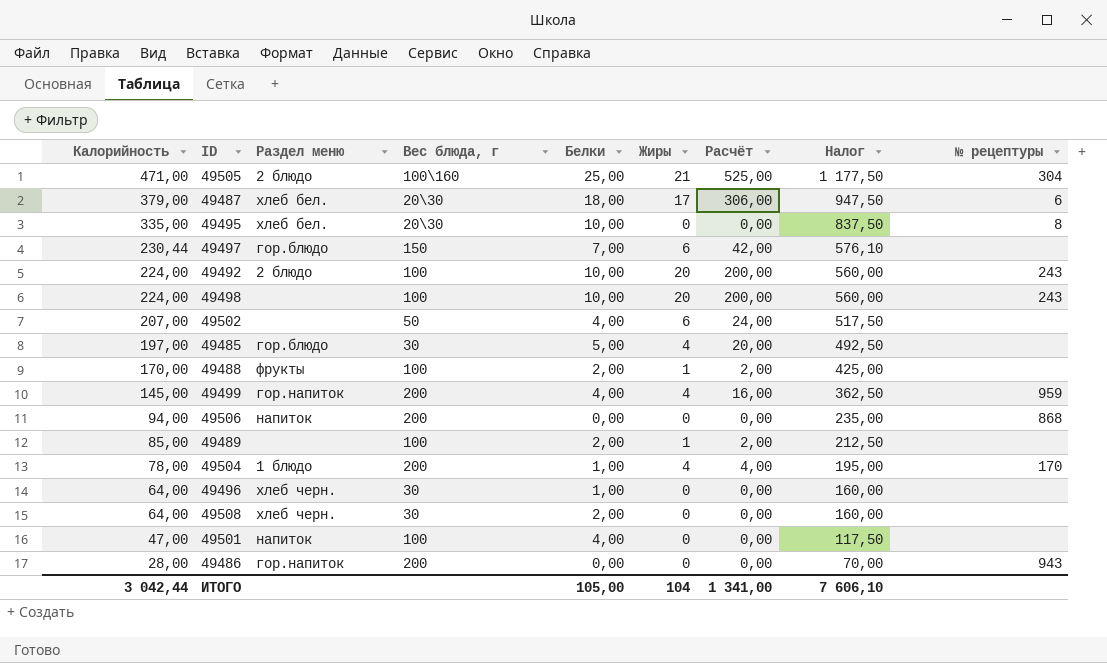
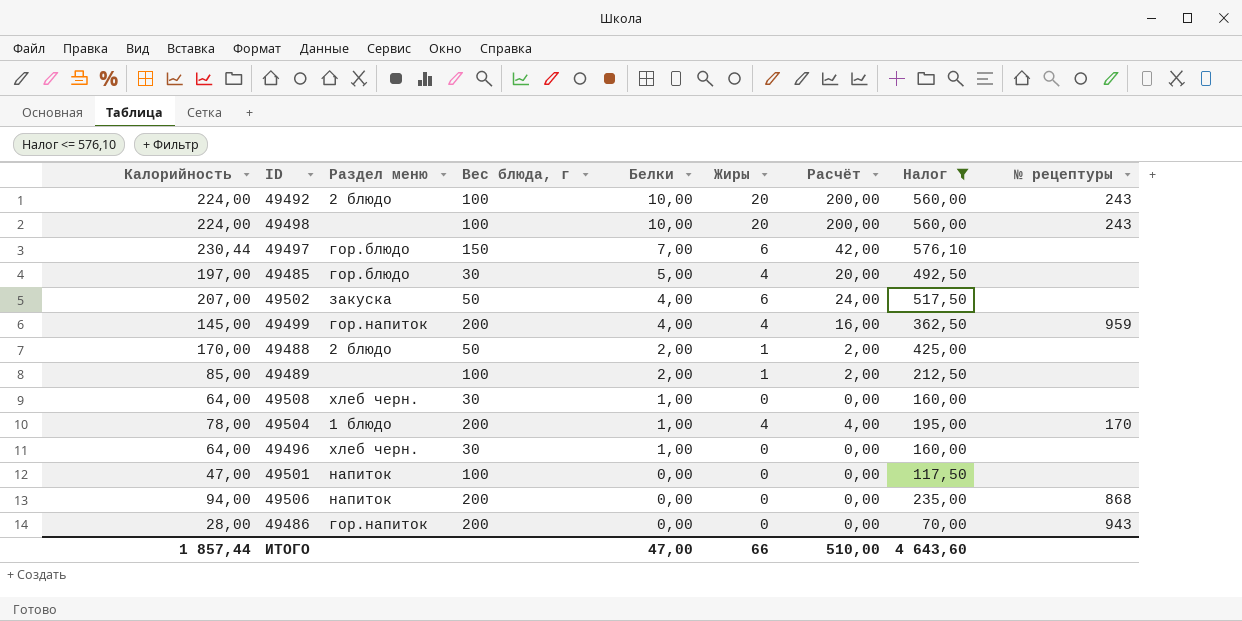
filter: none -> Налог <= 576,10
row order: Калорийность descending -> Белки descending
49502 | Раздел меню: none -> закуска
49488 | Раздел меню: фрукты -> 2 блюдо
49488 | Вес блюда, г: 100 -> 50
49508 | Белки: 2,00 -> 1,00
49501 | Белки: 4,00 -> 0,00
ИТОГО | Калорийность: 3 042,44 -> 1 857,44
ИТОГО | Белки: 105,00 -> 47,00
ИТОГО | Жиры: 104 -> 66
ИТОГО | Расчёт: 1 341,00 -> 510,00
ИТОГО | Налог: 7 606,10 -> 4 643,60

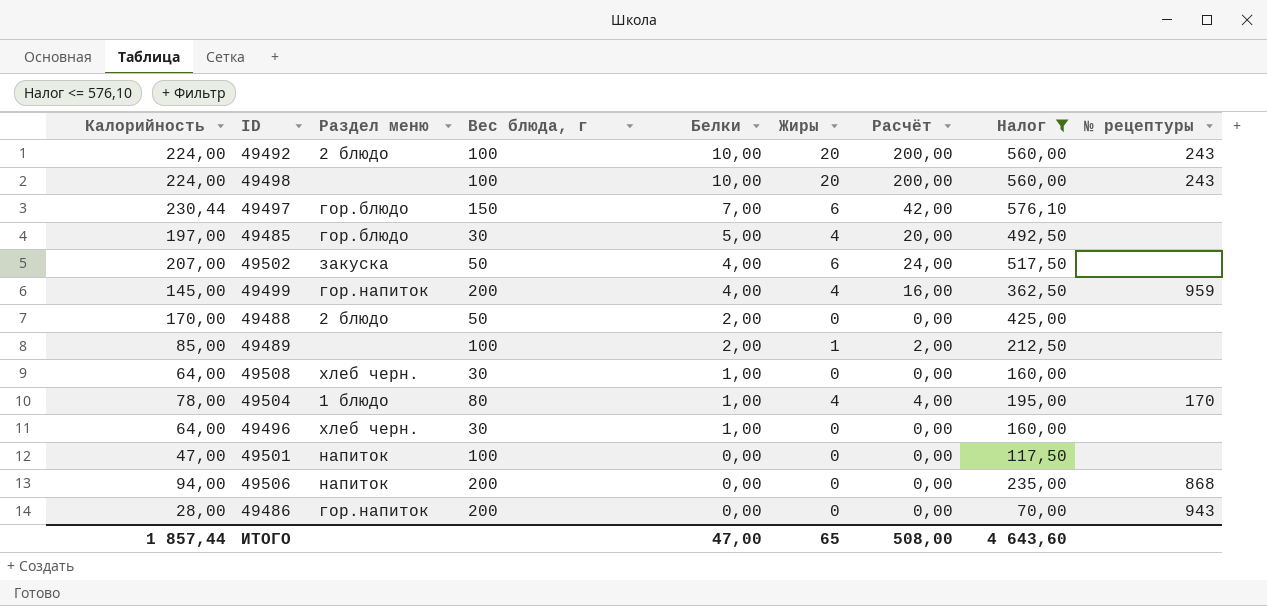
49488 | Жиры: 1 -> 0
49488 | Расчёт: 2,00 -> 0,00
49504 | Вес блюда, г: 200 -> 80
ИТОГО | Жиры: 66 -> 65
ИТОГО | Расчёт: 510,00 -> 508,00

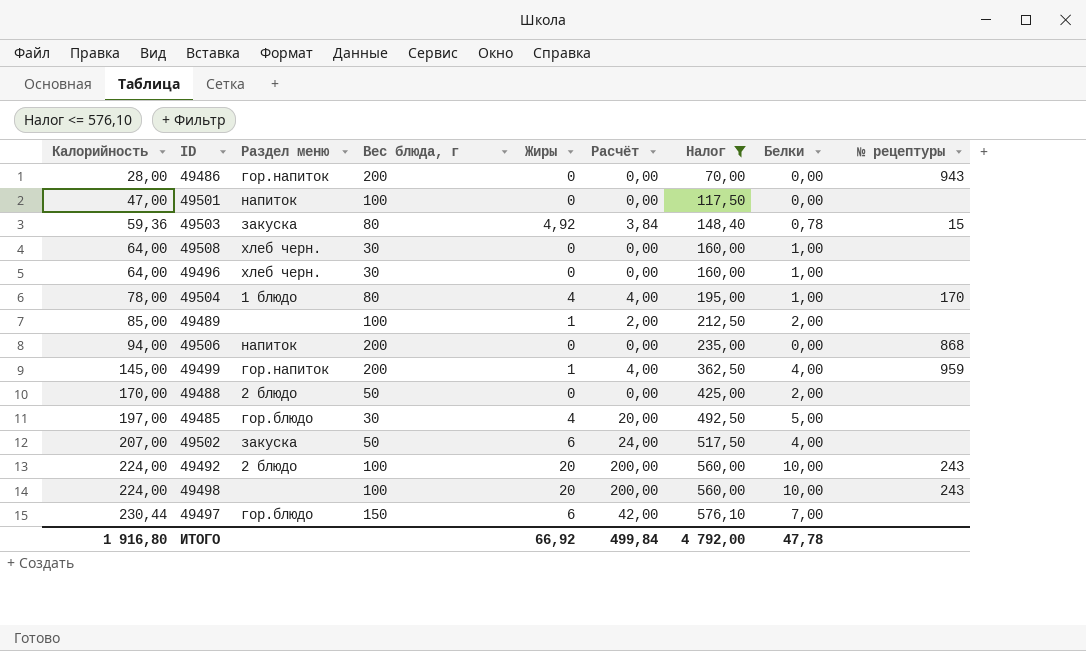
row order: Белки descending -> Калорийность ascending
column Белки | position: 5 -> 8
row 49503: none -> 59,36 | закуска | 80 | 4,92 | 3,84 | 148,40 | 0,78 | 15
49499 | Жиры: 4 -> 1
49499 | Расчёт: 16,00 -> 4,00
ИТОГО | Калорийность: 1 857,44 -> 1 916,80
ИТОГО | Жиры: 65 -> 66,92
ИТОГО | Расчёт: 508,00 -> 499,84
ИТОГО | Налог: 4 643,60 -> 4 792,00
ИТОГО | Белки: 47,00 -> 47,78

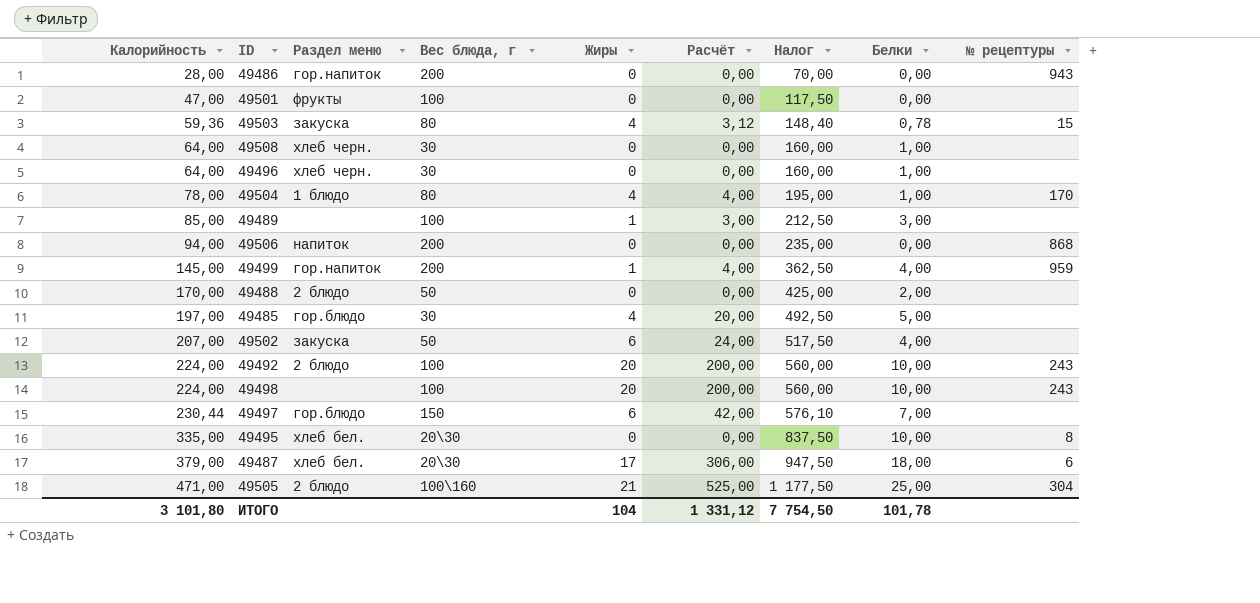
filter: Налог <= 576,10 -> none
49501 | Раздел меню: напиток -> фрукты
49503 | Жиры: 4,92 -> 4
49503 | Расчёт: 3,84 -> 3,12
49489 | Расчёт: 2,00 -> 3,00
49489 | Белки: 2,00 -> 3,00
ИТОГО | Калорийность: 1 916,80 -> 3 101,80
ИТОГО | Жиры: 66,92 -> 104
ИТОГО | Расчёт: 499,84 -> 1 331,12
ИТОГО | Налог: 4 792,00 -> 7 754,50
ИТОГО | Белки: 47,78 -> 101,78

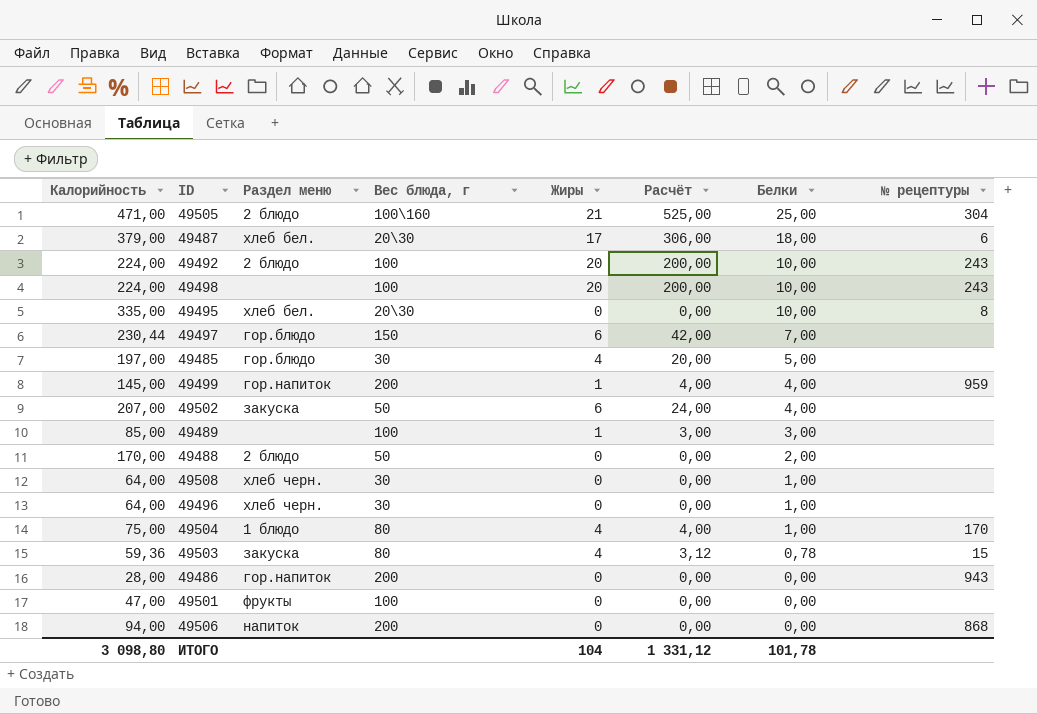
row order: Калорийность ascending -> Белки descending
column Налог | formula: [Калорийность] * 2,5 -> none
49504 | Калорийность: 78,00 -> 75,00
ИТОГО | Калорийность: 3 101,80 -> 3 098,80

